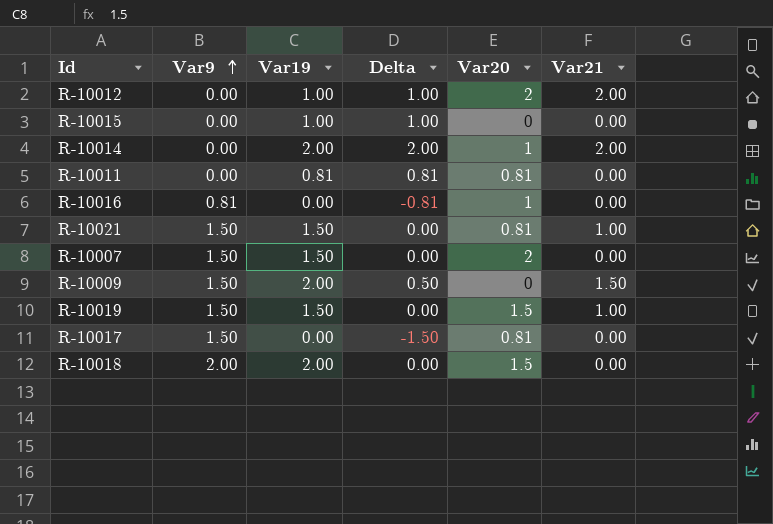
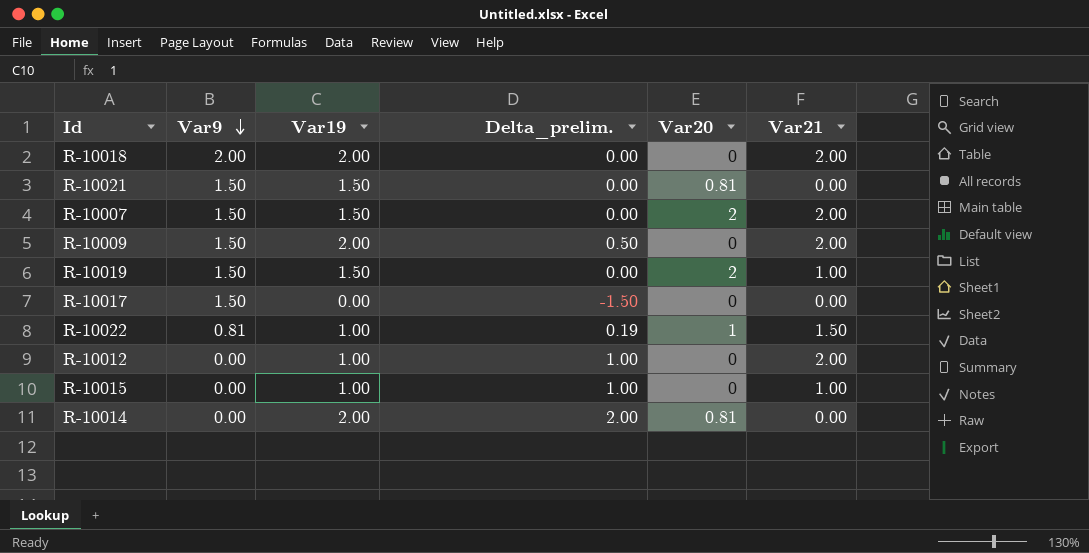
row order: Var9 ascending -> Var9 descending
column name: Delta -> Delta_prelim.
row R-10011: 0.00 | 0.81 | 0.81 | 0.81 | 0.00 -> none
row R-10016: 0.81 | 0.00 | -0.81 | 1 | 0.00 -> none
R-10018 | Var20: 1.5 -> 0
R-10018 | Var21: 0.00 -> 2.00
R-10021 | Var21: 1.00 -> 0.00
R-10007 | Var21: 0.00 -> 2.00
R-10009 | Var21: 1.50 -> 2.00
R-10019 | Var20: 1.5 -> 2
R-10017 | Var20: 0.81 -> 0
row R-10022: none -> 0.81 | 1.00 | 0.19 | 1 | 1.50
R-10012 | Var20: 2 -> 0
R-10015 | Var21: 0.00 -> 1.00
R-10014 | Var20: 1 -> 0.81
R-10014 | Var21: 2.00 -> 0.00

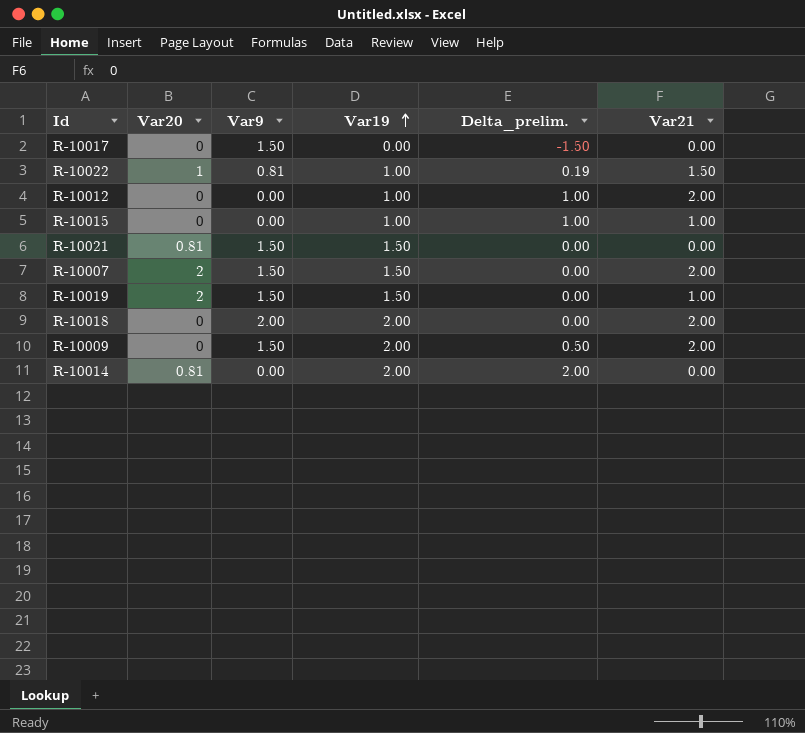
row order: Var9 descending -> Var19 ascending
column Var20 | position: 5 -> 2

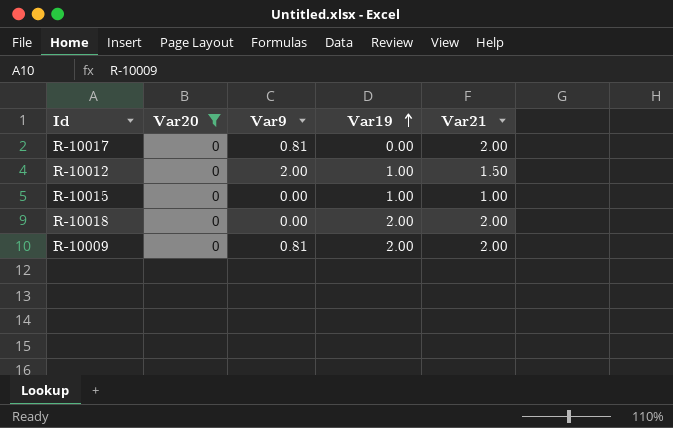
filter: none -> Var20 = 0
column Delta_prelim. | formula: [Var19] - [Var9] -> none
R-10017 | Var9: 1.50 -> 0.81
R-10017 | Var21: 0.00 -> 2.00
R-10012 | Var9: 0.00 -> 2.00
R-10012 | Var21: 2.00 -> 1.50
R-10018 | Var9: 2.00 -> 0.00
R-10009 | Var9: 1.50 -> 0.81

